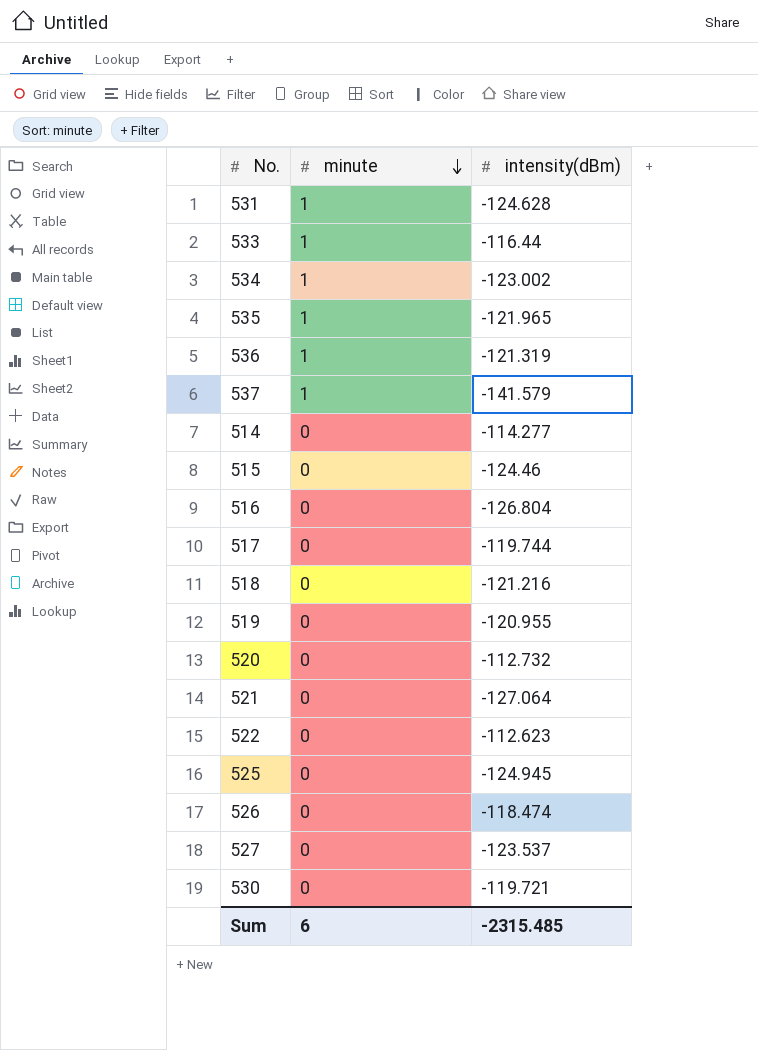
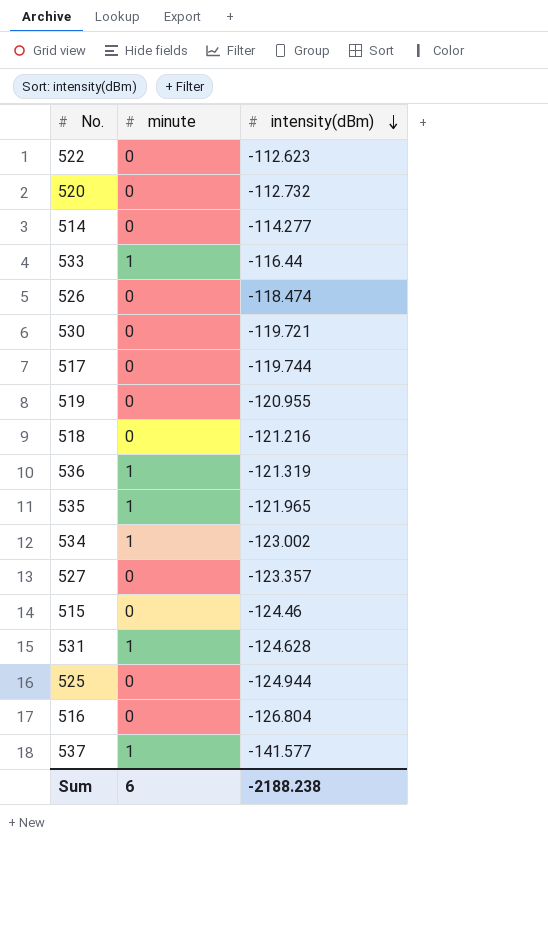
row order: minute descending -> intensity(dBm) descending
row 521: 0 | -127.064 -> none
527 | intensity(dBm): -123.537 -> -123.357
525 | intensity(dBm): -124.945 -> -124.944
537 | intensity(dBm): -141.579 -> -141.577
Sum | intensity(dBm): -2315.485 -> -2188.238

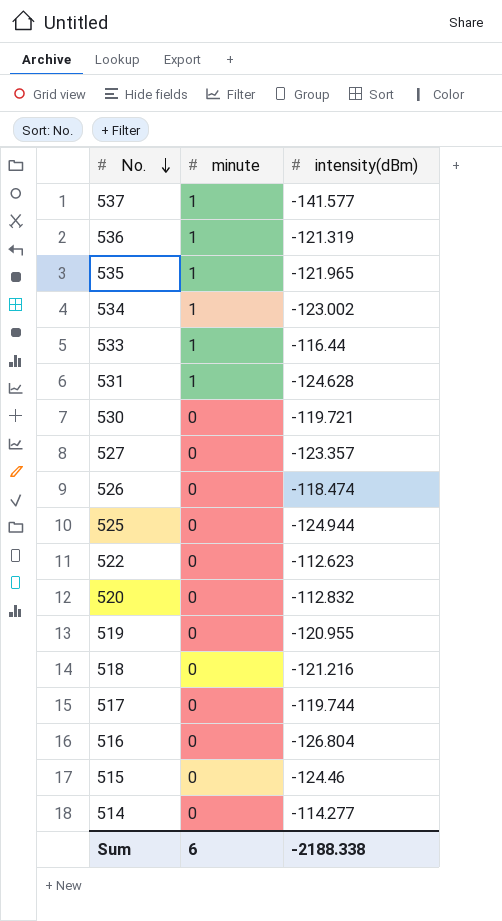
row order: intensity(dBm) descending -> No. descending
520 | intensity(dBm): -112.732 -> -112.832
Sum | intensity(dBm): -2188.238 -> -2188.338

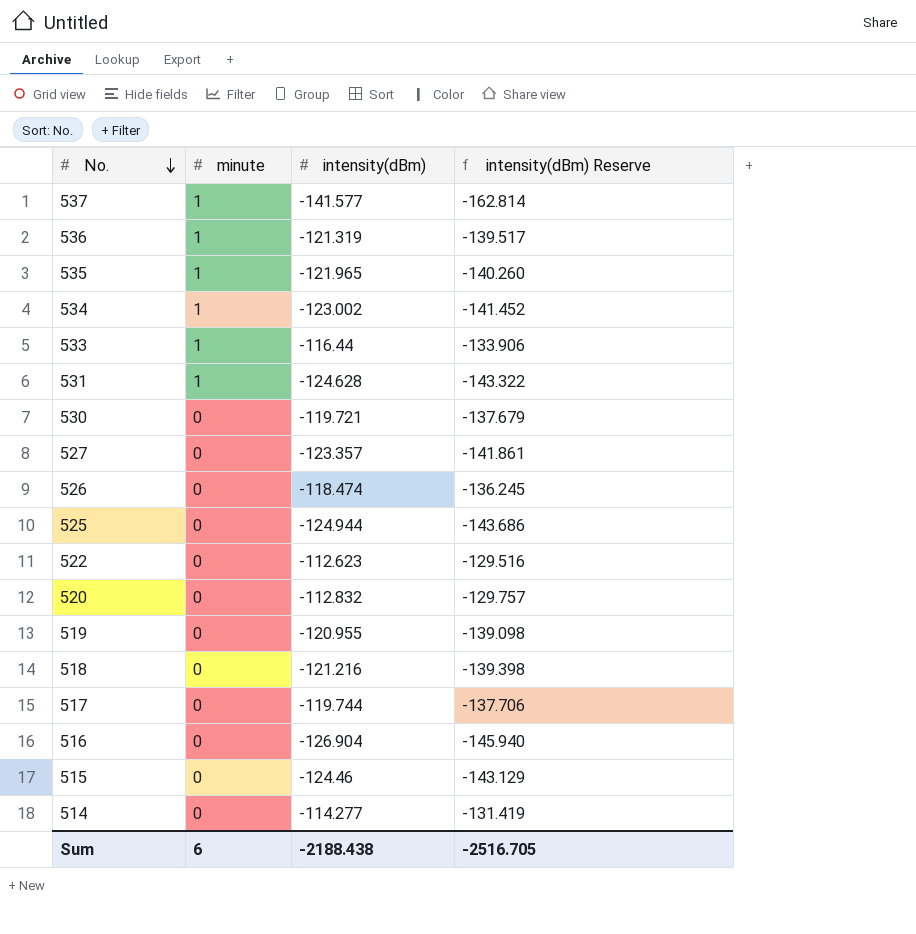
column intensity(dBm) Reserve | formula: none -> [intensity(dBm)] * 1.15
516 | intensity(dBm): -126.804 -> -126.904
Sum | intensity(dBm): -2188.338 -> -2188.438

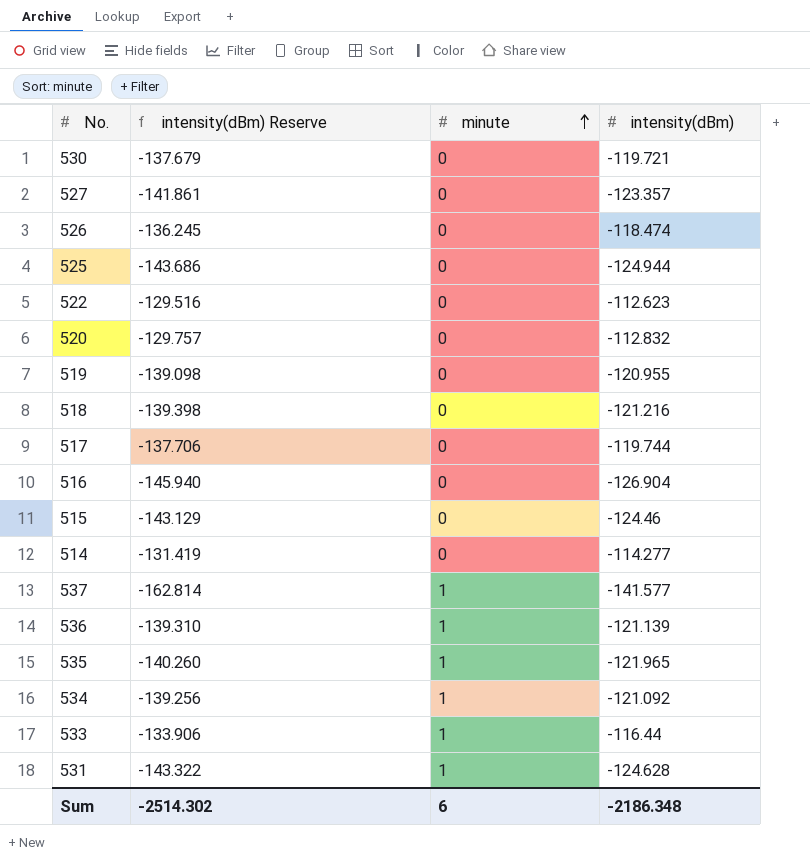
row order: No. descending -> minute ascending
column intensity(dBm) Reserve | position: 4 -> 2
536 | intensity(dBm) Reserve: -139.517 -> -139.310
536 | intensity(dBm): -121.319 -> -121.139
534 | intensity(dBm) Reserve: -141.452 -> -139.256
534 | intensity(dBm): -123.002 -> -121.092
Sum | intensity(dBm) Reserve: -2516.705 -> -2514.302
Sum | intensity(dBm): -2188.438 -> -2186.348

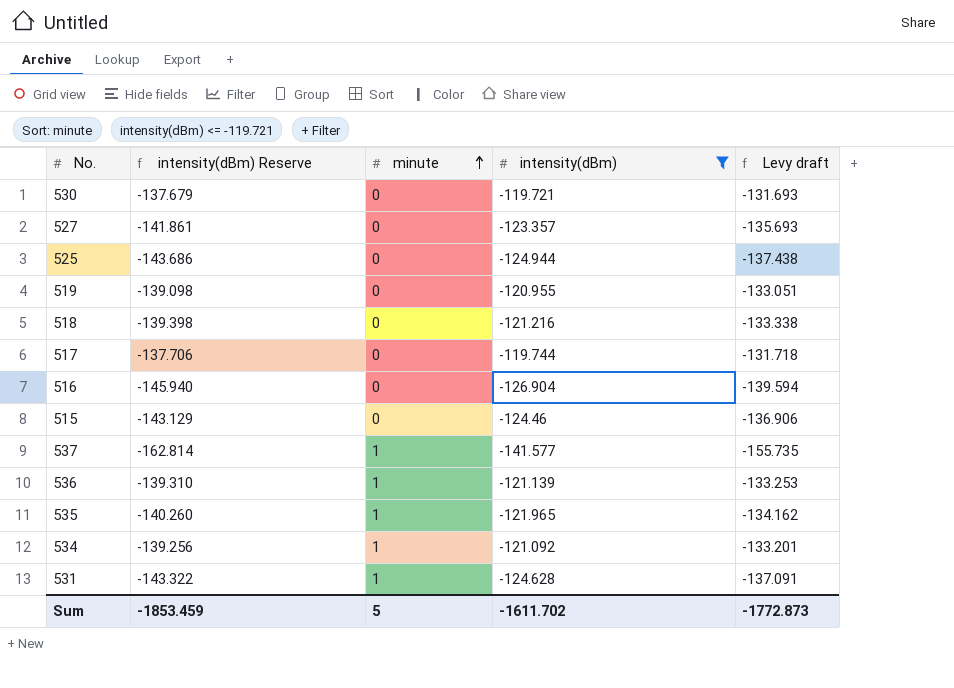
filter: none -> intensity(dBm) <= -119.721
column Levy draft | formula: none -> [intensity(dBm)] * 1.1
Sum | intensity(dBm) Reserve: -2514.302 -> -1853.459
Sum | minute: 6 -> 5
Sum | intensity(dBm): -2186.348 -> -1611.702

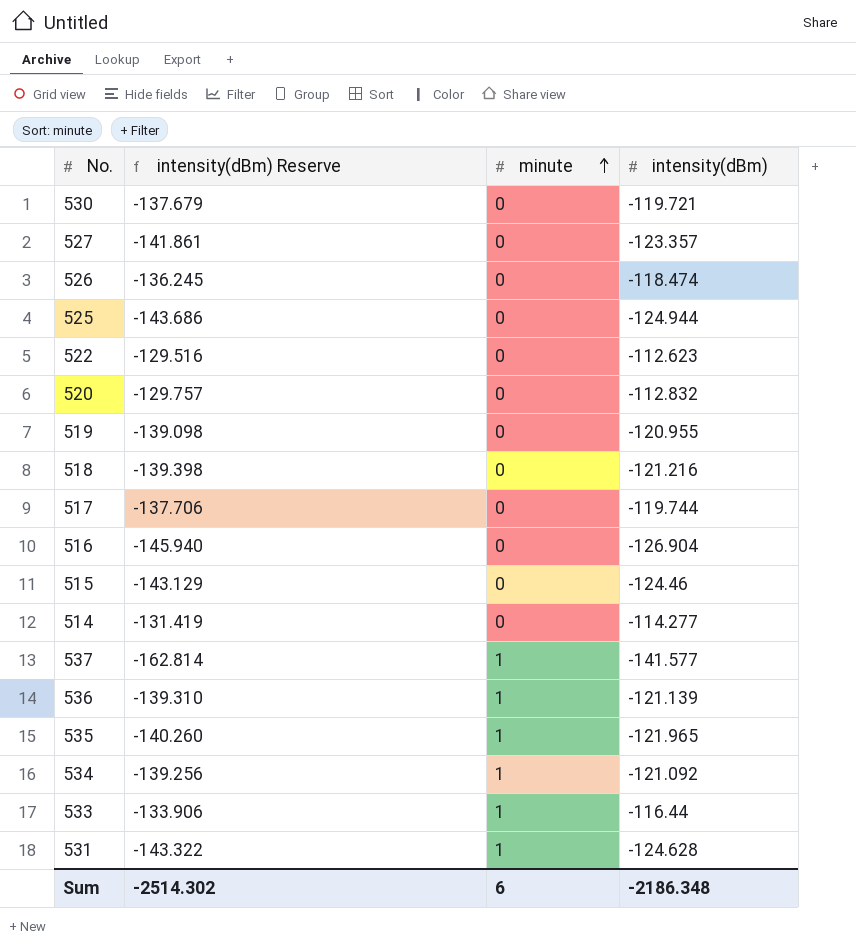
filter: intensity(dBm) <= -119.721 -> none
column Levy draft | formula: [intensity(dBm)] * 1.1 -> none
Sum | intensity(dBm) Reserve: -1853.459 -> -2514.302
Sum | minute: 5 -> 6
Sum | intensity(dBm): -1611.702 -> -2186.348

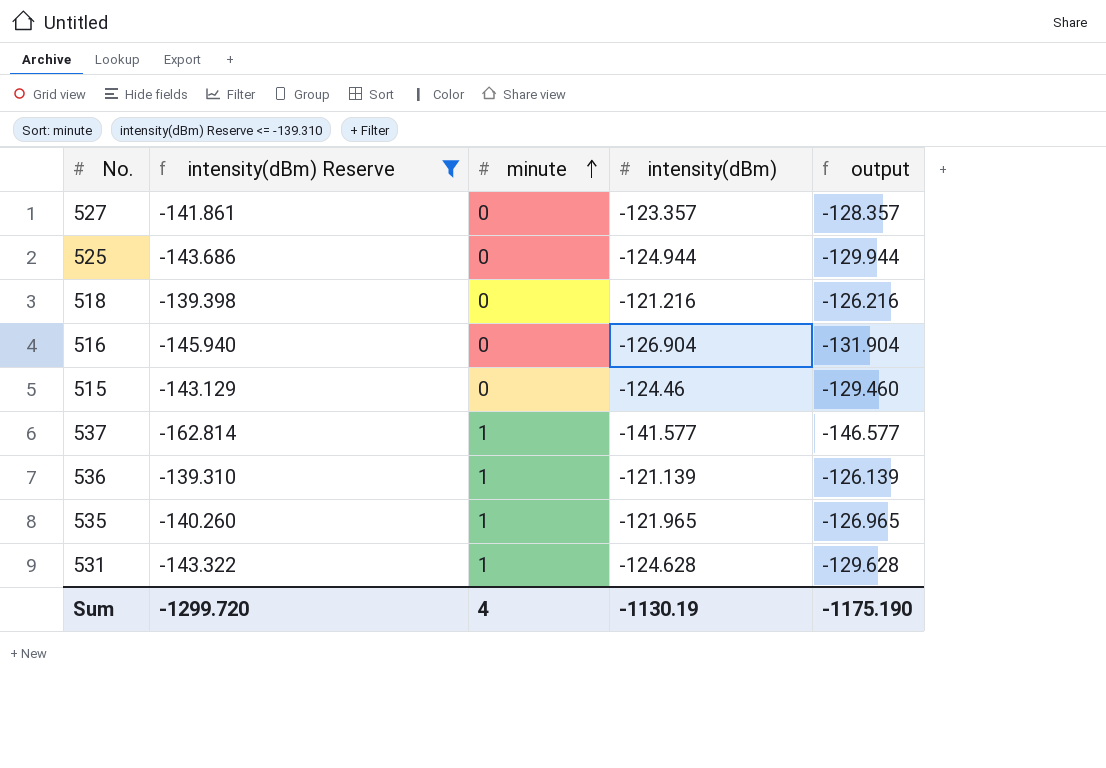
filter: none -> intensity(dBm) Reserve <= -139.310
column output | formula: none -> [intensity(dBm)] - 5
Sum | intensity(dBm) Reserve: -2514.302 -> -1299.720
Sum | minute: 6 -> 4
Sum | intensity(dBm): -2186.348 -> -1130.19

